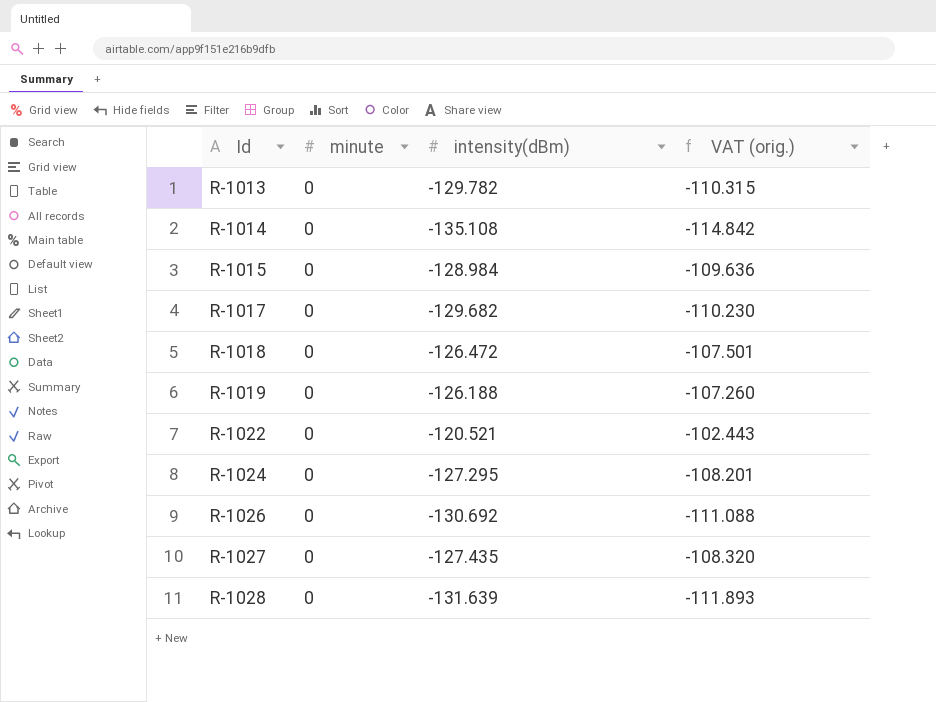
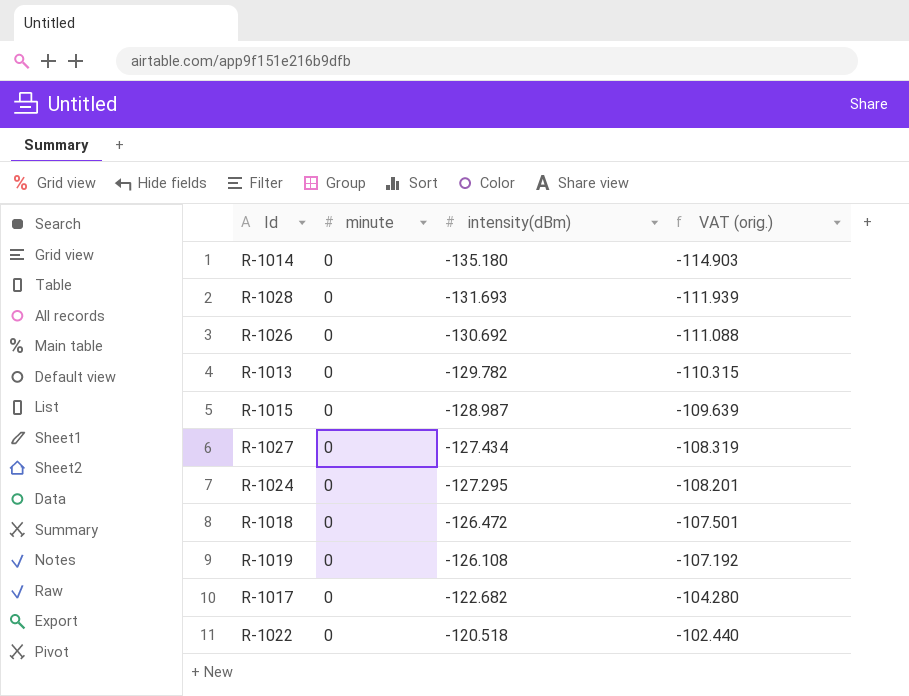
row order: Id ascending -> intensity(dBm) ascending
R-1014 | intensity(dBm): -135.108 -> -135.180
R-1014 | VAT (orig.): -114.842 -> -114.903
R-1028 | intensity(dBm): -131.639 -> -131.693
R-1028 | VAT (orig.): -111.893 -> -111.939
R-1015 | intensity(dBm): -128.984 -> -128.987
R-1015 | VAT (orig.): -109.636 -> -109.639
R-1027 | intensity(dBm): -127.435 -> -127.434
R-1027 | VAT (orig.): -108.320 -> -108.319
R-1019 | intensity(dBm): -126.188 -> -126.108
R-1019 | VAT (orig.): -107.260 -> -107.192
R-1017 | intensity(dBm): -129.682 -> -122.682
R-1017 | VAT (orig.): -110.230 -> -104.280
R-1022 | intensity(dBm): -120.521 -> -120.518
R-1022 | VAT (orig.): -102.443 -> -102.440

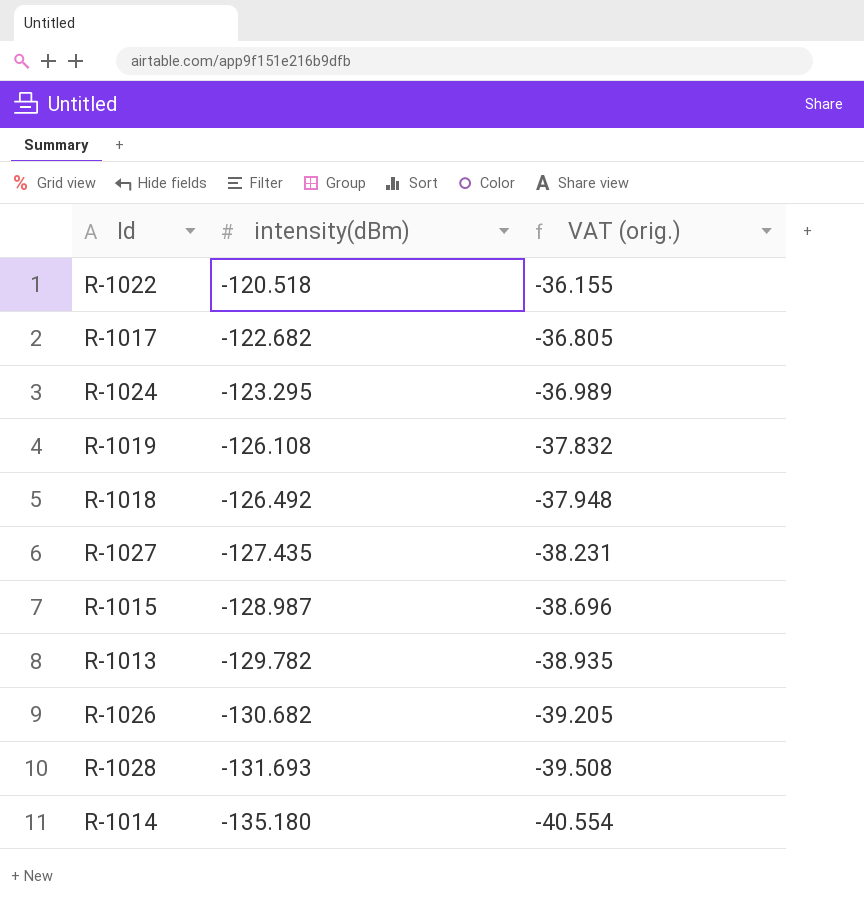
row order: intensity(dBm) ascending -> intensity(dBm) descending
column minute | position: 2 -> none
column VAT (orig.) | formula: [intensity(dBm)] * 0.85 -> [intensity(dBm)] * 0.3
R-1024 | intensity(dBm): -127.295 -> -123.295
R-1018 | intensity(dBm): -126.472 -> -126.492
R-1027 | intensity(dBm): -127.434 -> -127.435
R-1026 | intensity(dBm): -130.692 -> -130.682

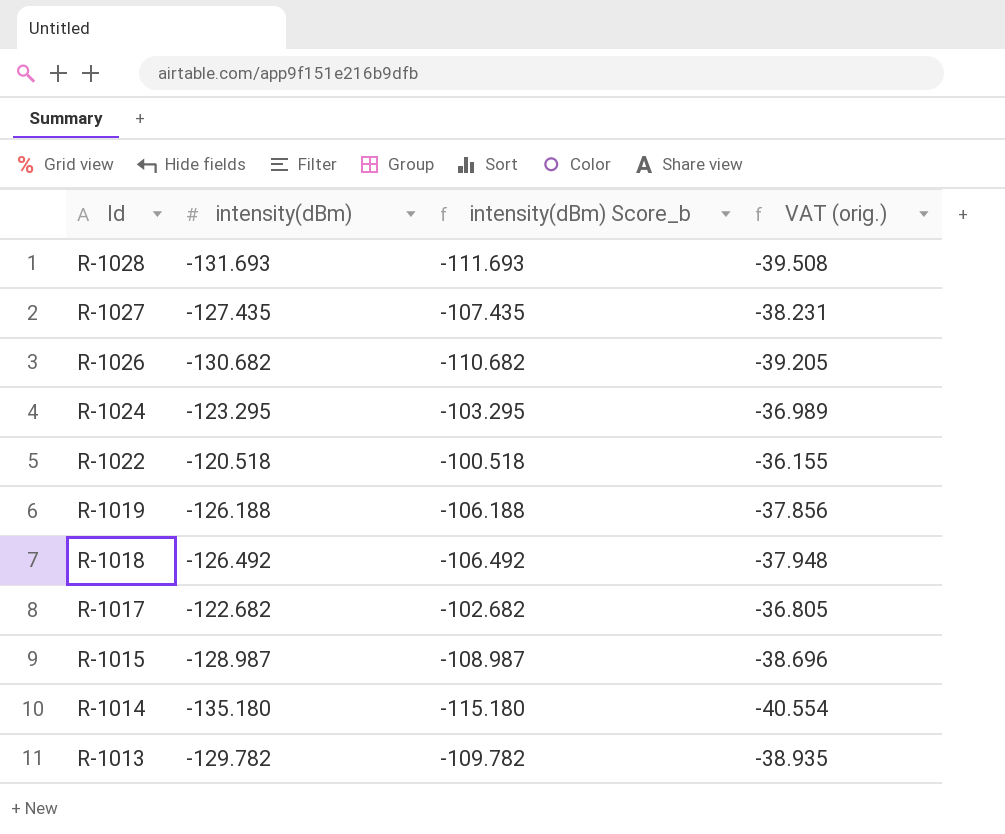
row order: intensity(dBm) descending -> Id descending
column intensity(dBm) Score_b | formula: none -> [intensity(dBm)] + 20
R-1019 | intensity(dBm): -126.108 -> -126.188
R-1019 | VAT (orig.): -37.832 -> -37.856

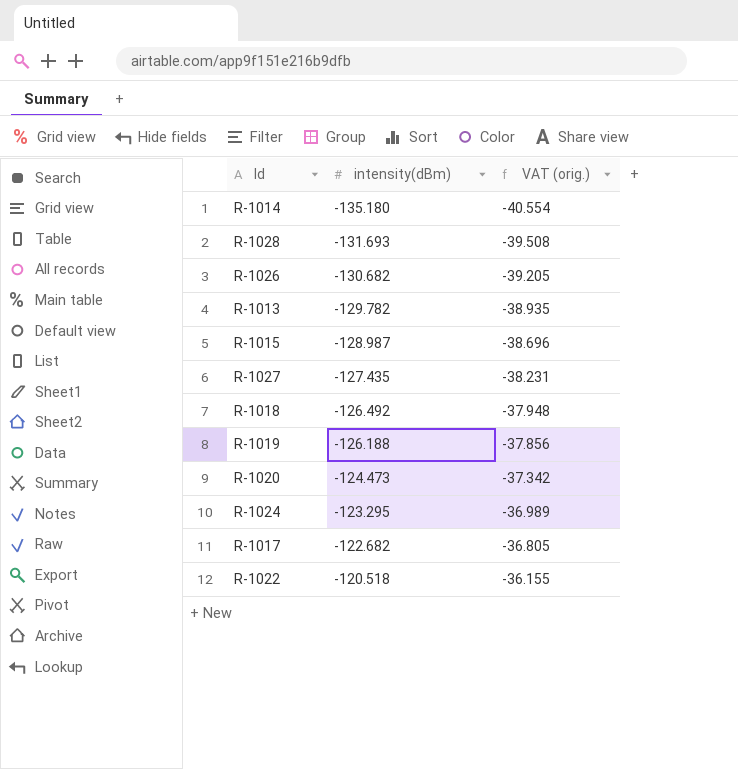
row order: Id descending -> intensity(dBm) ascending
column intensity(dBm) Score_b | formula: [intensity(dBm)] + 20 -> none
row R-1020: none -> -124.473 | -37.342

